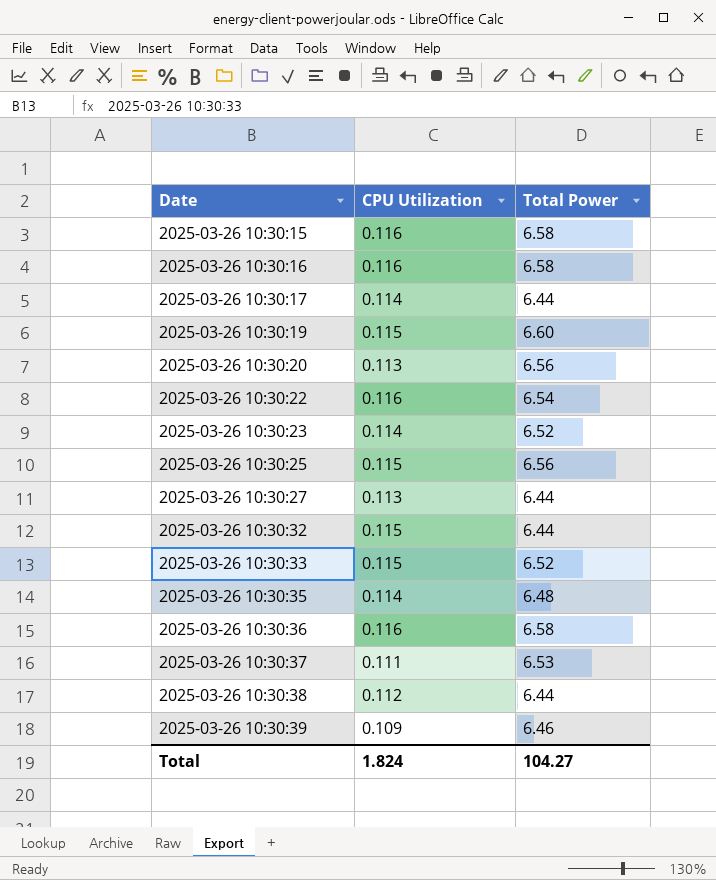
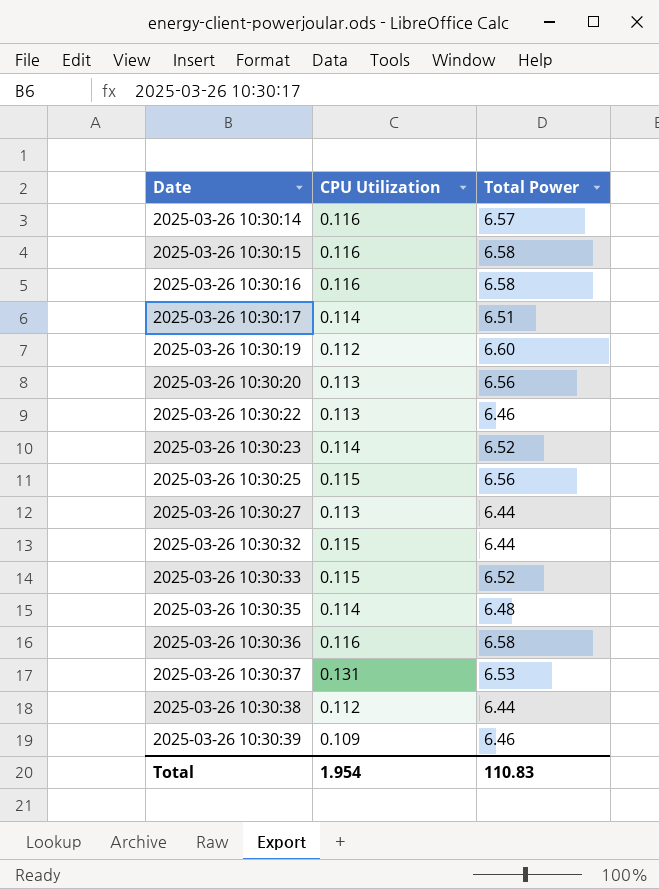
row 2025-03-26 10:30:14: none -> 0.116 | 6.57
2025-03-26 10:30:17 | Total Power: 6.44 -> 6.51
2025-03-26 10:30:19 | CPU Utilization: 0.115 -> 0.112
2025-03-26 10:30:22 | CPU Utilization: 0.116 -> 0.113
2025-03-26 10:30:22 | Total Power: 6.54 -> 6.46
2025-03-26 10:30:37 | CPU Utilization: 0.111 -> 0.131
Total | CPU Utilization: 1.824 -> 1.954
Total | Total Power: 104.27 -> 110.83

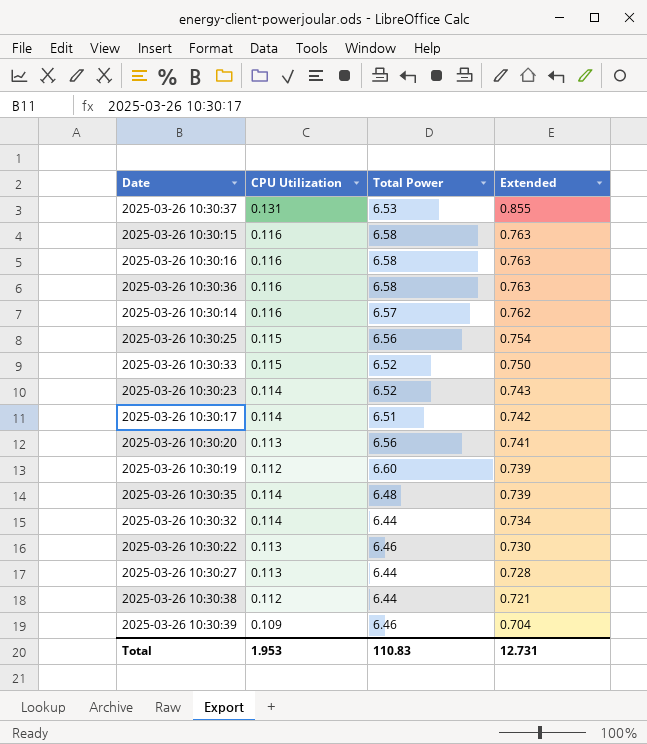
row order: Date ascending -> Extended descending
column Extended | formula: none -> [CPU Utilization] * [Total Power]
2025-03-26 10:30:32 | CPU Utilization: 0.115 -> 0.114
Total | CPU Utilization: 1.954 -> 1.953

